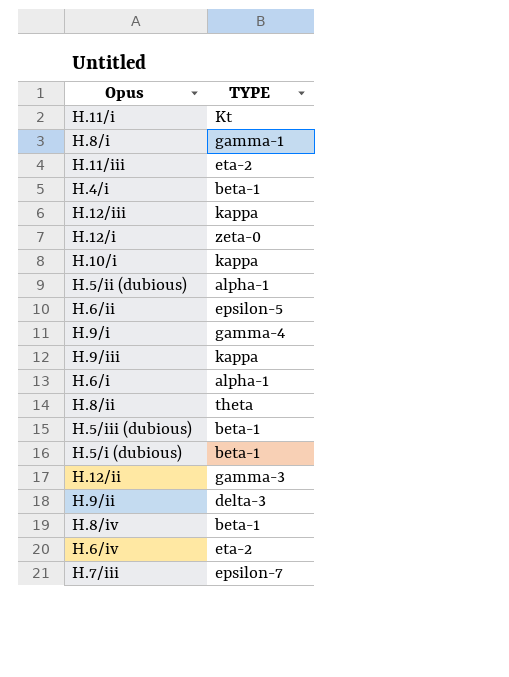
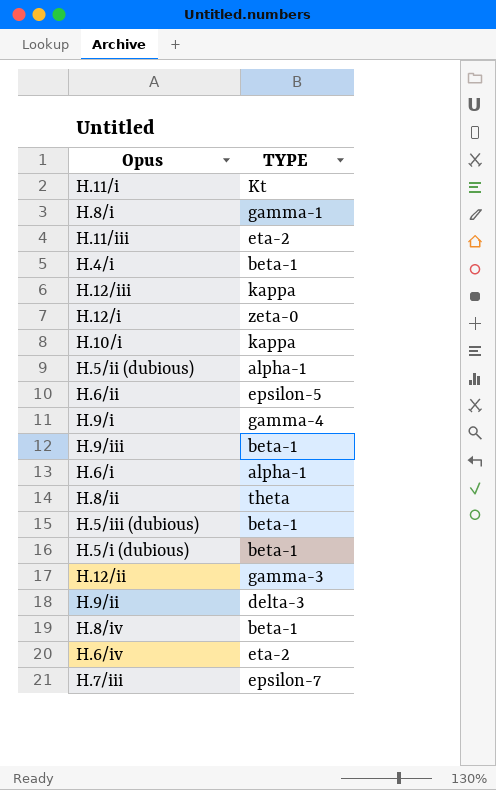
H.9/iii | TYPE: kappa -> beta-1

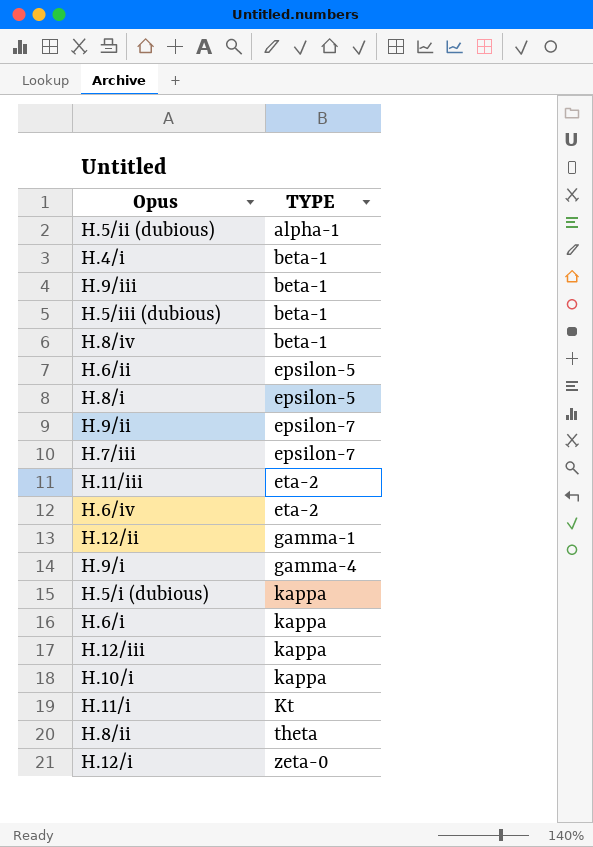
row order: none -> TYPE ascending
H.8/i | TYPE: gamma-1 -> epsilon-5
H.9/ii | TYPE: delta-3 -> epsilon-7
H.12/ii | TYPE: gamma-3 -> gamma-1
H.5/i (dubious) | TYPE: beta-1 -> kappa
H.6/i | TYPE: alpha-1 -> kappa

